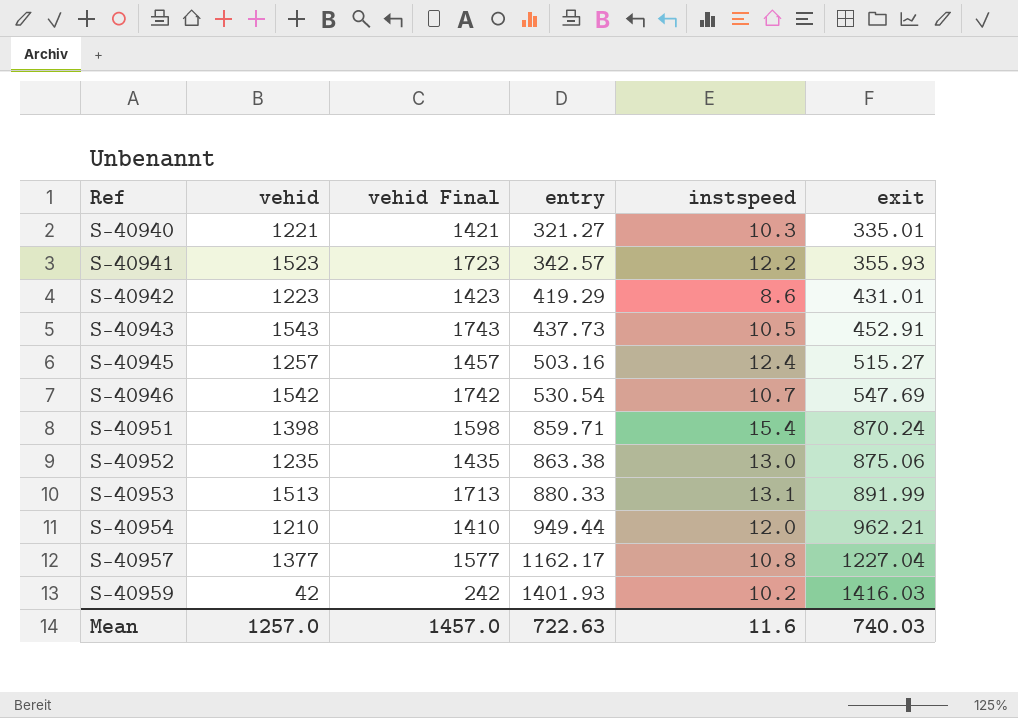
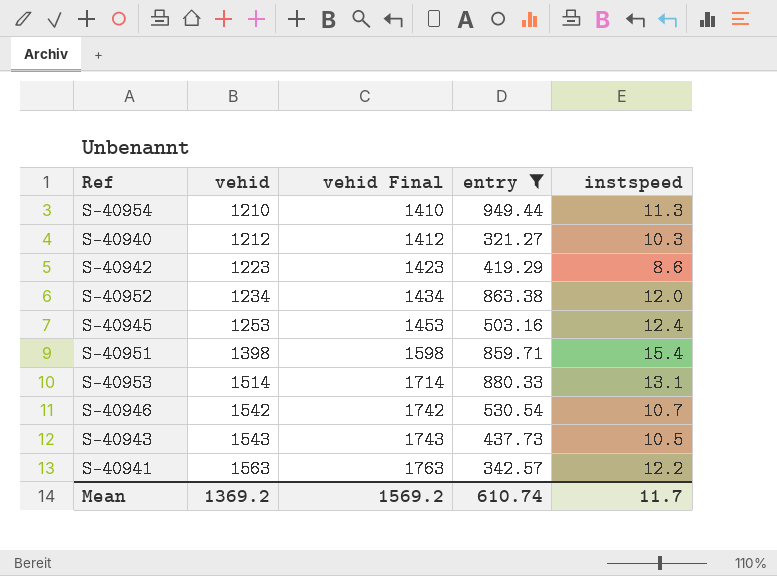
filter: none -> entry <= 949.44
row order: Ref ascending -> vehid ascending
column exit | position: 6 -> none
S-40954 | instspeed: 12.0 -> 11.3
S-40940 | vehid: 1221 -> 1212
S-40940 | vehid Final: 1421 -> 1412
S-40952 | vehid: 1235 -> 1234
S-40952 | vehid Final: 1435 -> 1434
S-40952 | instspeed: 13.0 -> 12.0
S-40945 | vehid: 1257 -> 1253
S-40945 | vehid Final: 1457 -> 1453
S-40953 | vehid: 1513 -> 1514
S-40953 | vehid Final: 1713 -> 1714
S-40941 | vehid: 1523 -> 1563
S-40941 | vehid Final: 1723 -> 1763
Mean | vehid: 1257.0 -> 1369.2
Mean | vehid Final: 1457.0 -> 1569.2
Mean | entry: 722.63 -> 610.74
Mean | instspeed: 11.6 -> 11.7

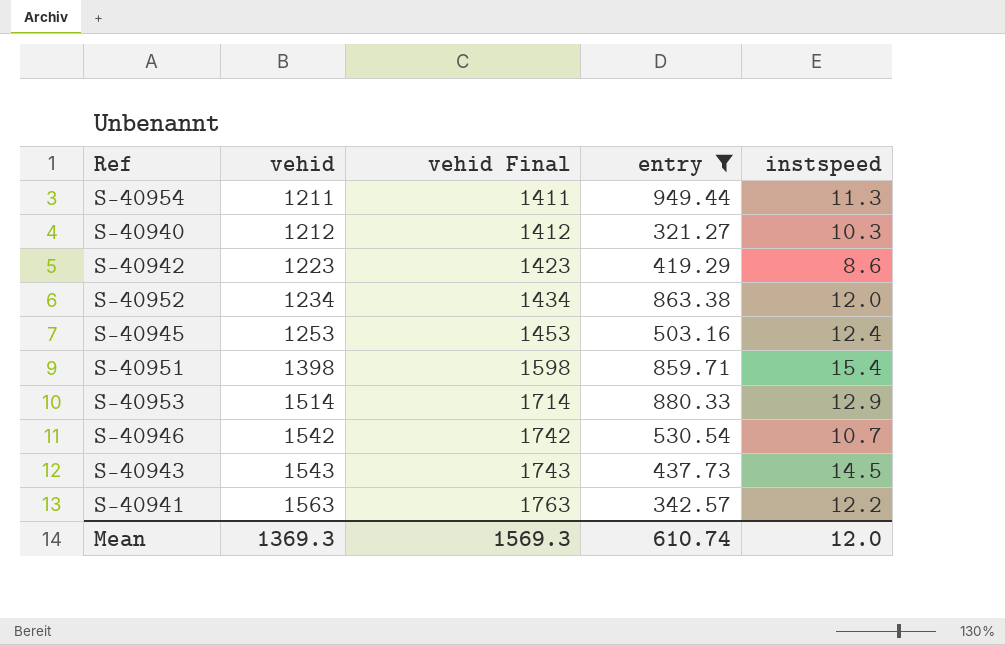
S-40954 | vehid: 1210 -> 1211
S-40954 | vehid Final: 1410 -> 1411
S-40953 | instspeed: 13.1 -> 12.9
S-40943 | instspeed: 10.5 -> 14.5
Mean | vehid: 1369.2 -> 1369.3
Mean | vehid Final: 1569.2 -> 1569.3
Mean | instspeed: 11.7 -> 12.0

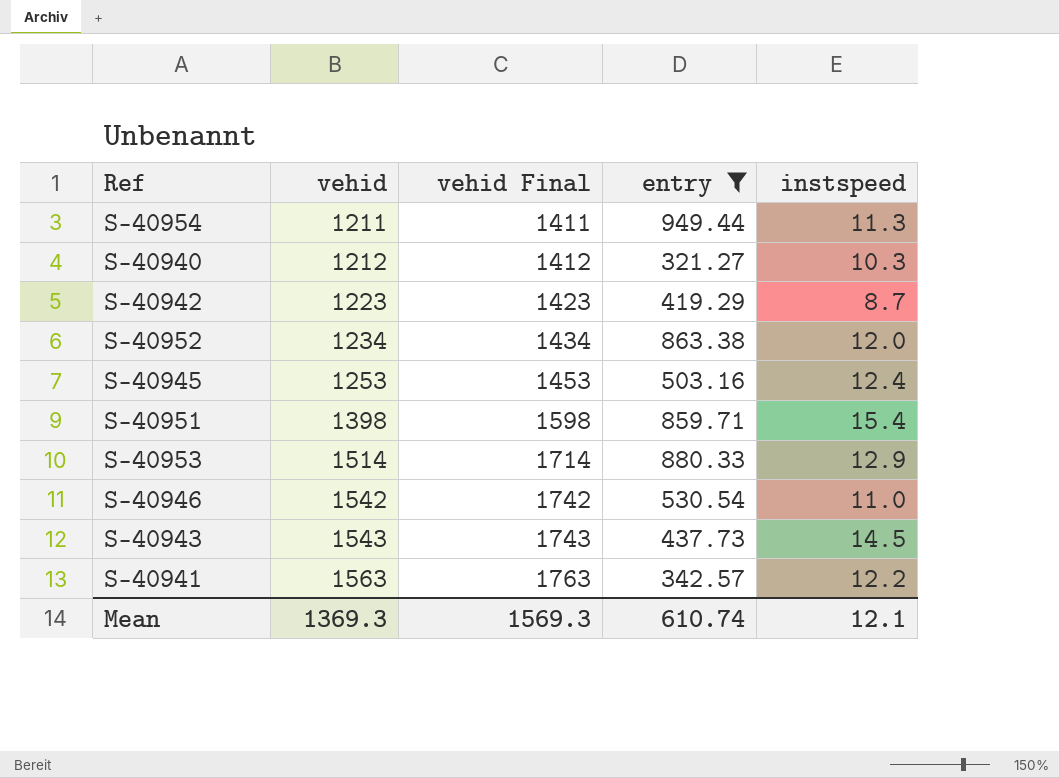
S-40942 | instspeed: 8.6 -> 8.7
S-40946 | instspeed: 10.7 -> 11.0
Mean | instspeed: 12.0 -> 12.1

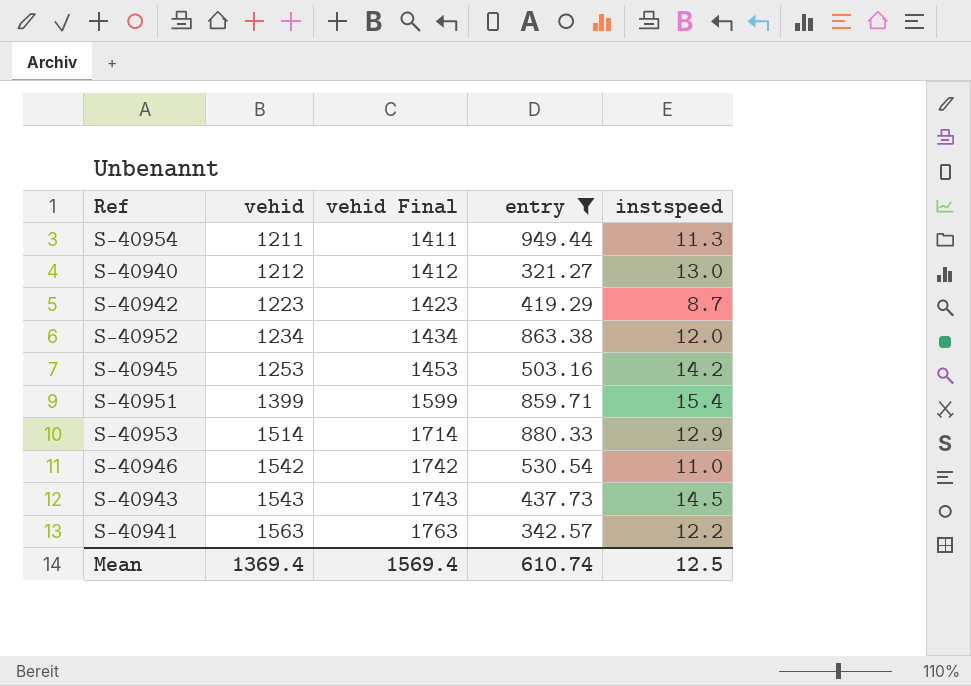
S-40940 | instspeed: 10.3 -> 13.0
S-40945 | instspeed: 12.4 -> 14.2
S-40951 | vehid: 1398 -> 1399
S-40951 | vehid Final: 1598 -> 1599
Mean | vehid: 1369.3 -> 1369.4
Mean | vehid Final: 1569.3 -> 1569.4
Mean | instspeed: 12.1 -> 12.5

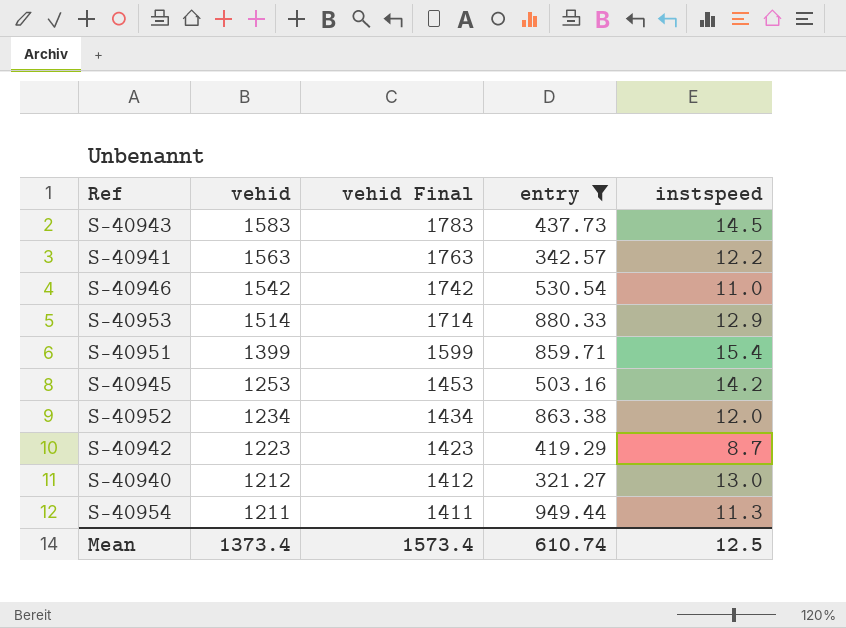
row order: vehid ascending -> vehid descending
S-40943 | vehid: 1543 -> 1583
S-40943 | vehid Final: 1743 -> 1783
Mean | vehid: 1369.4 -> 1373.4
Mean | vehid Final: 1569.4 -> 1573.4

